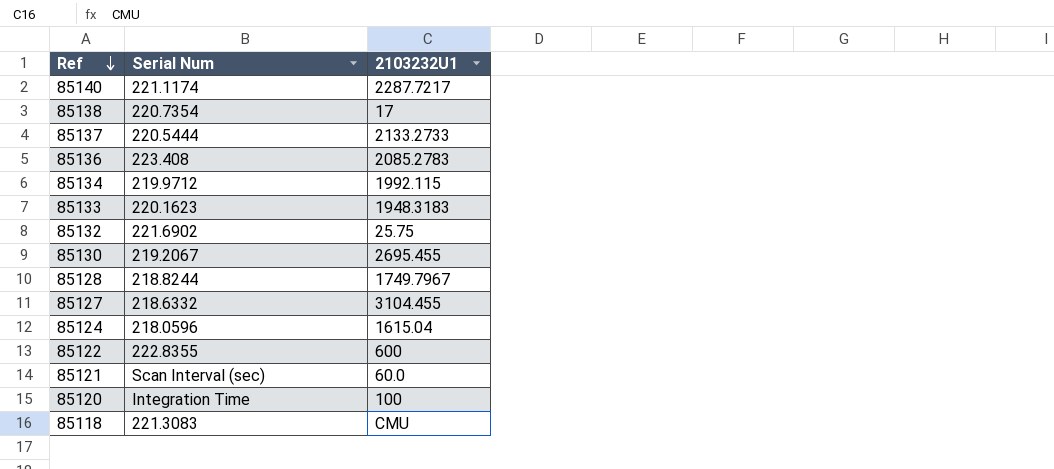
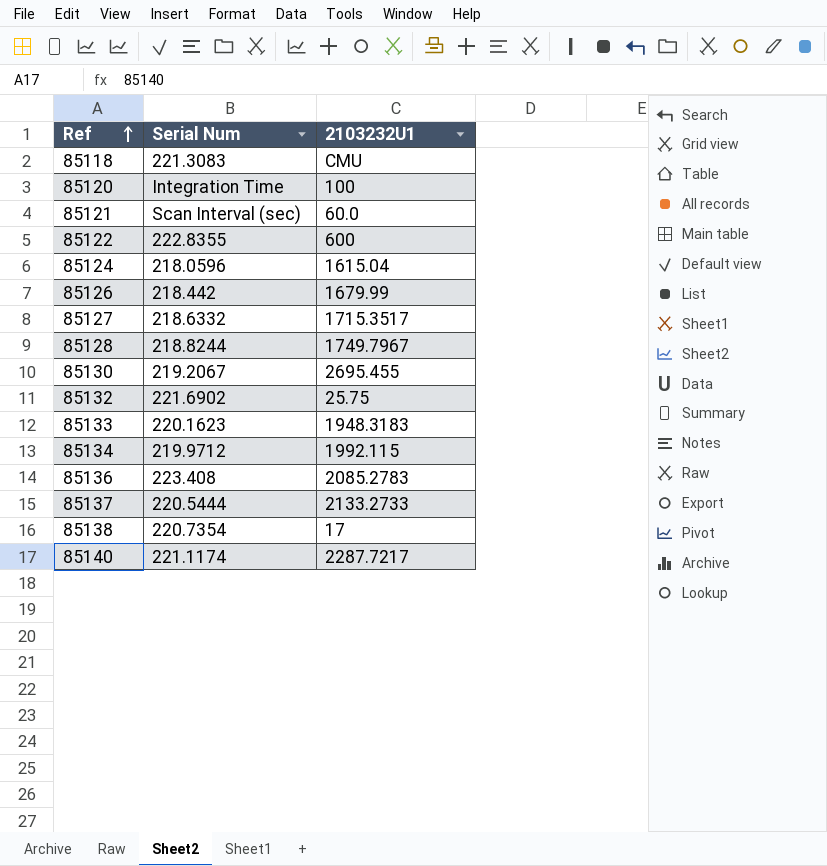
row order: Ref descending -> Ref ascending
row 85126: none -> 218.442 | 1679.99
85127 | 2103232U1: 3104.455 -> 1715.3517

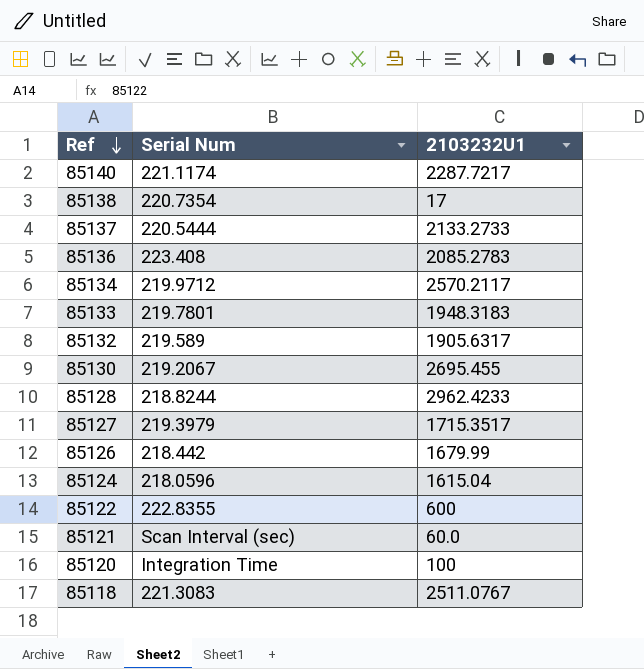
row order: Ref ascending -> Ref descending
85134 | 2103232U1: 1992.115 -> 2570.2117
85133 | Serial Num: 220.1623 -> 219.7801
85132 | Serial Num: 221.6902 -> 219.589
85132 | 2103232U1: 25.75 -> 1905.6317
85128 | 2103232U1: 1749.7967 -> 2962.4233
85127 | Serial Num: 218.6332 -> 219.3979
85118 | 2103232U1: CMU -> 2511.0767

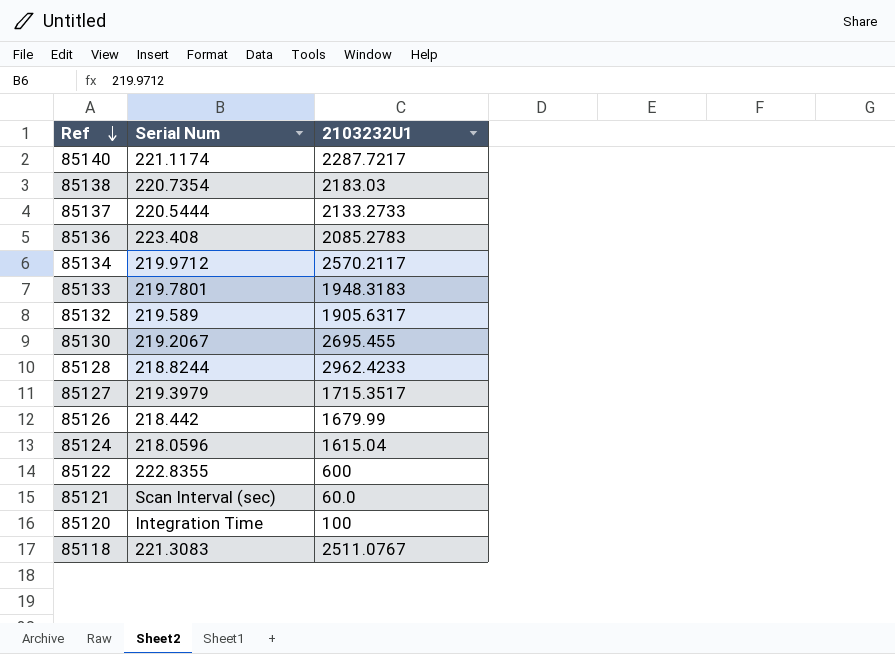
85138 | 2103232U1: 17 -> 2183.03

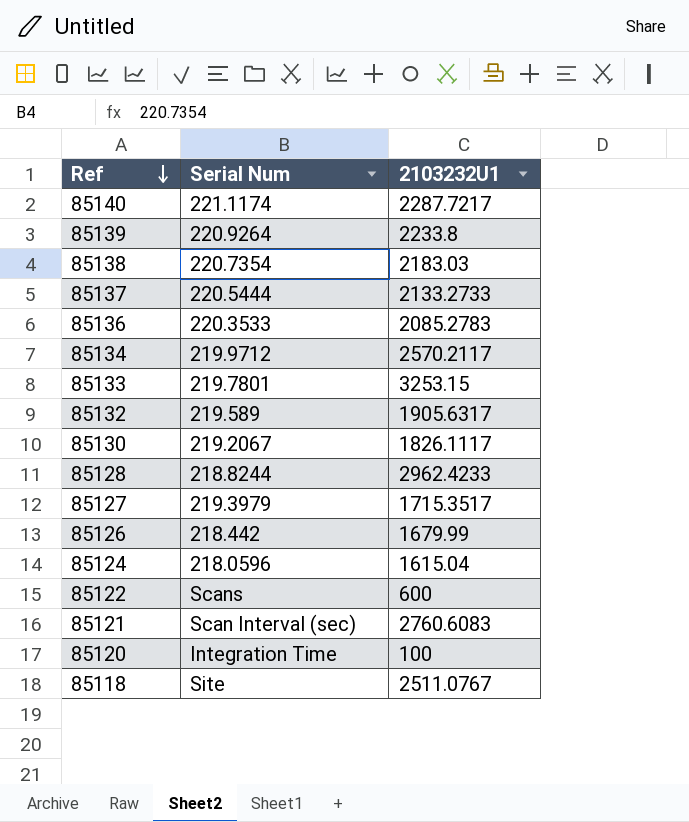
row 85139: none -> 220.9264 | 2233.8
85136 | Serial Num: 223.408 -> 220.3533
85133 | 2103232U1: 1948.3183 -> 3253.15
85130 | 2103232U1: 2695.455 -> 1826.1117
85122 | Serial Num: 222.8355 -> Scans
85121 | 2103232U1: 60.0 -> 2760.6083
85118 | Serial Num: 221.3083 -> Site

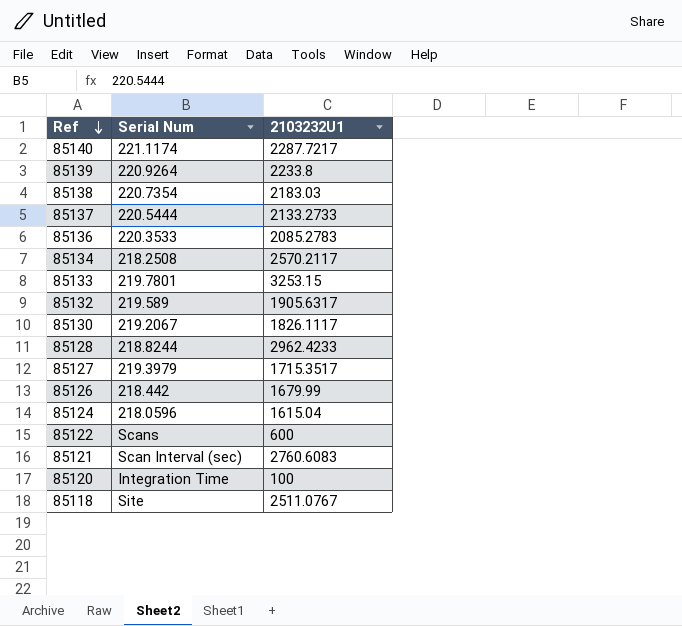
85134 | Serial Num: 219.9712 -> 218.2508

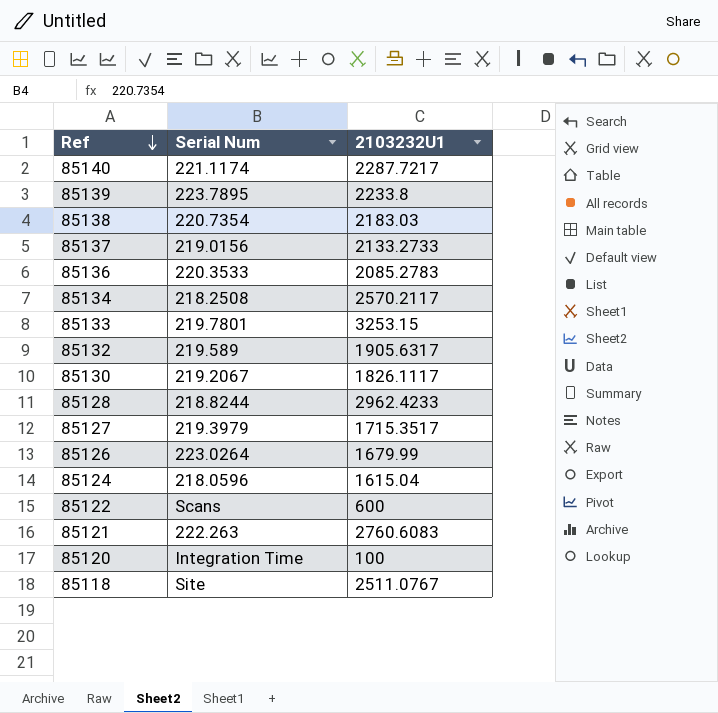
85139 | Serial Num: 220.9264 -> 223.7895
85137 | Serial Num: 220.5444 -> 219.0156
85126 | Serial Num: 218.442 -> 223.0264
85121 | Serial Num: Scan Interval (sec) -> 222.263

